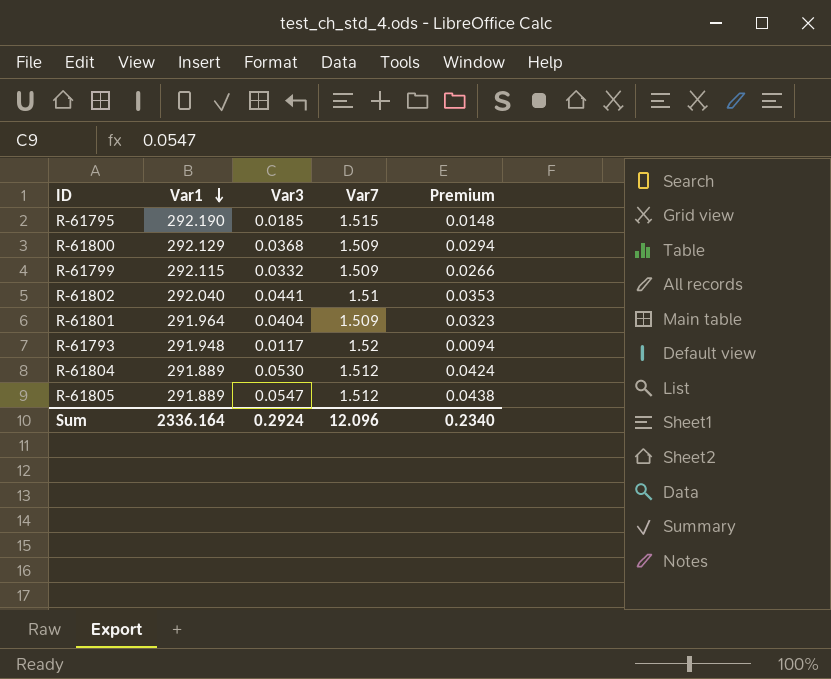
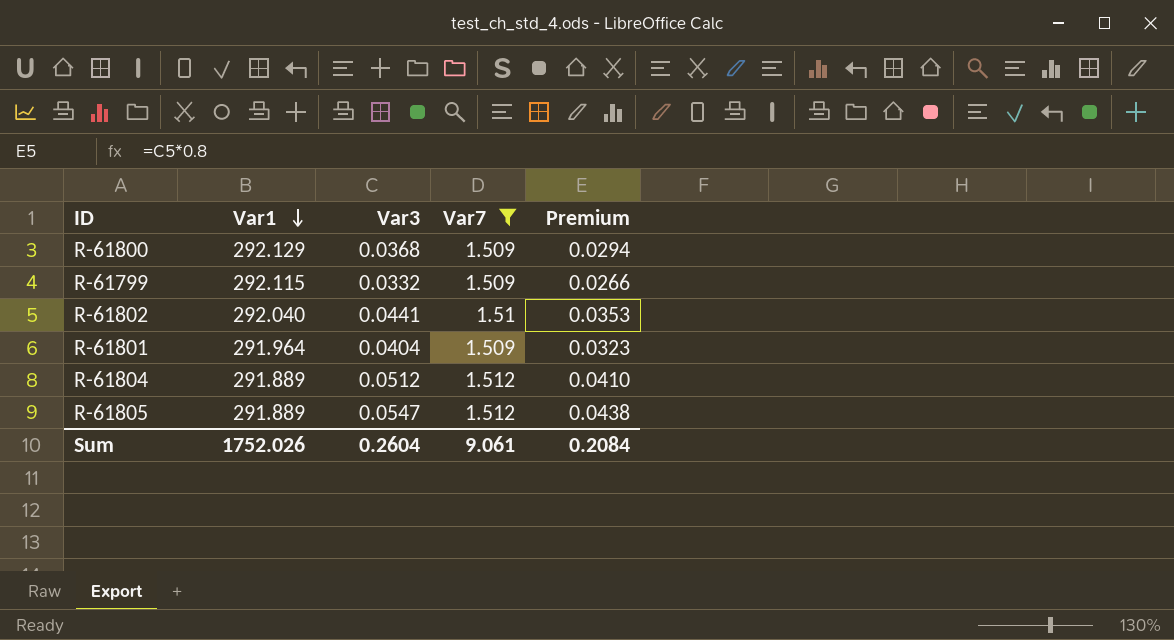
filter: none -> Var7 <= 1.512
R-61804 | Var3: 0.0530 -> 0.0512
R-61804 | Premium: 0.0424 -> 0.0410
Sum | Var1: 2336.164 -> 1752.026
Sum | Var3: 0.2924 -> 0.2604
Sum | Var7: 12.096 -> 9.061
Sum | Premium: 0.2340 -> 0.2084

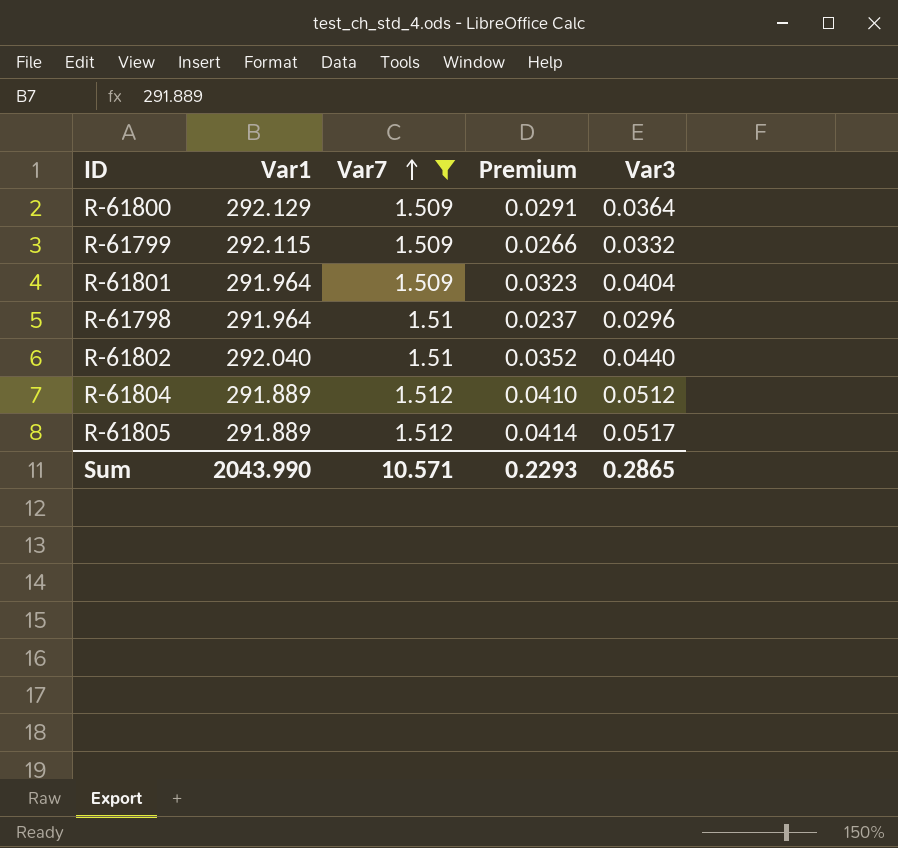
row order: Var1 descending -> Var7 ascending
column Var3 | position: 3 -> 5
R-61800 | Premium: 0.0294 -> 0.0291
R-61800 | Var3: 0.0368 -> 0.0364
row R-61798: none -> 291.964 | 1.51 | 0.0237 | 0.0296
R-61802 | Premium: 0.0353 -> 0.0352
R-61802 | Var3: 0.0441 -> 0.0440
R-61805 | Premium: 0.0438 -> 0.0414
R-61805 | Var3: 0.0547 -> 0.0517
Sum | Var1: 1752.026 -> 2043.990
Sum | Var7: 9.061 -> 10.571
Sum | Premium: 0.2084 -> 0.2293
Sum | Var3: 0.2604 -> 0.2865

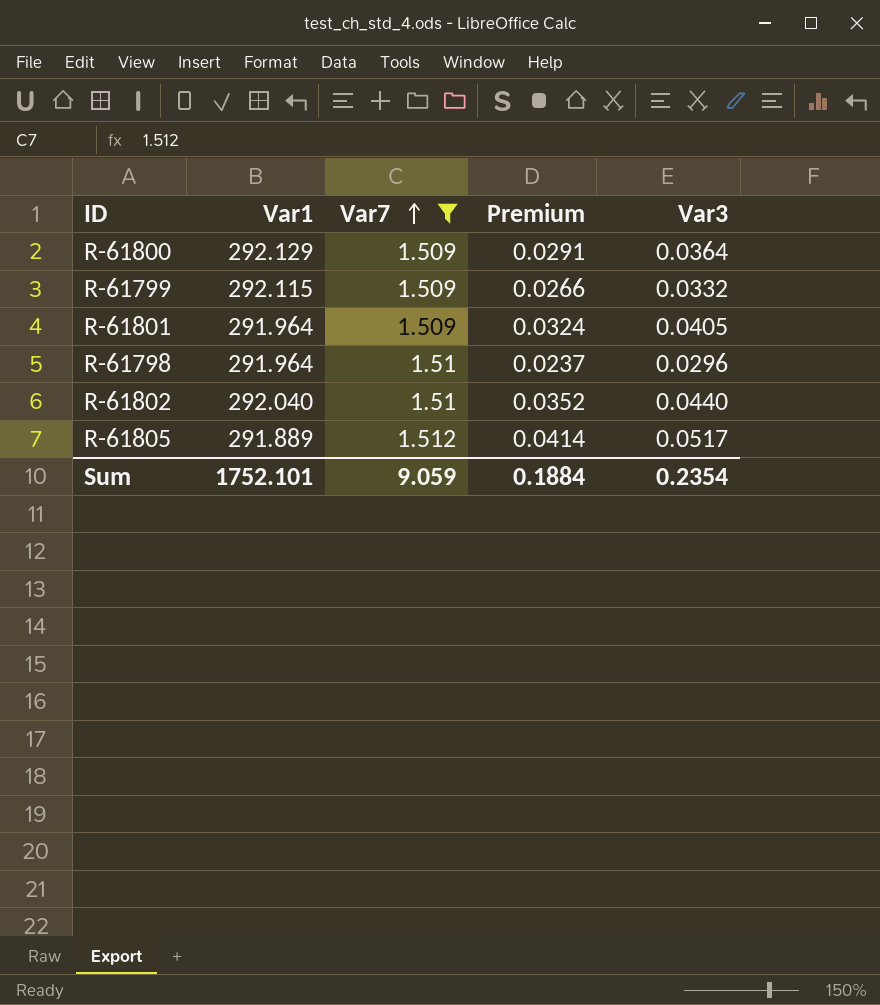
row R-61804: 291.889 | 1.512 | 0.0410 | 0.0512 -> none
R-61801 | Premium: 0.0323 -> 0.0324
R-61801 | Var3: 0.0404 -> 0.0405
Sum | Var1: 2043.990 -> 1752.101
Sum | Var7: 10.571 -> 9.059
Sum | Premium: 0.2293 -> 0.1884
Sum | Var3: 0.2865 -> 0.2354

